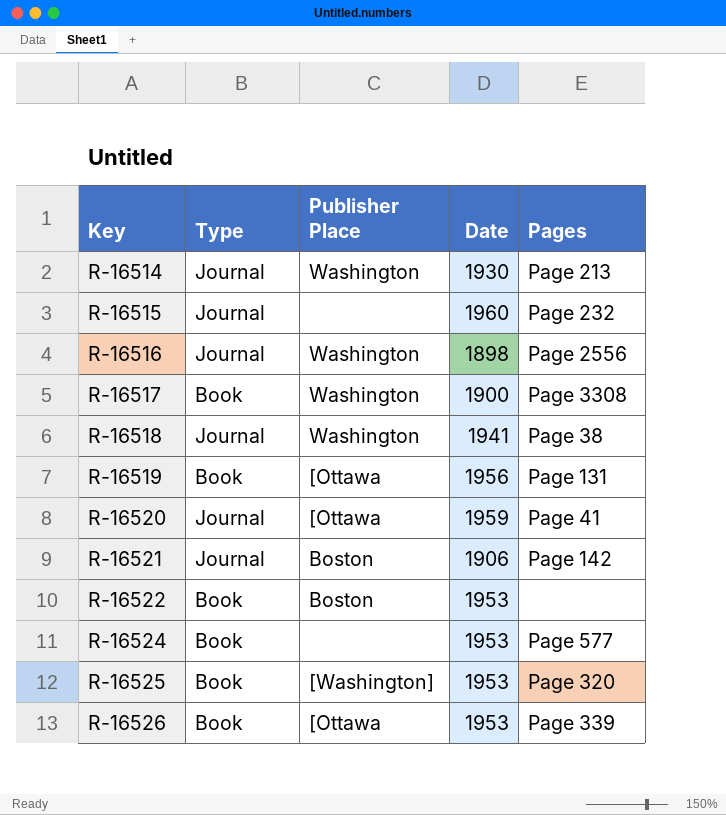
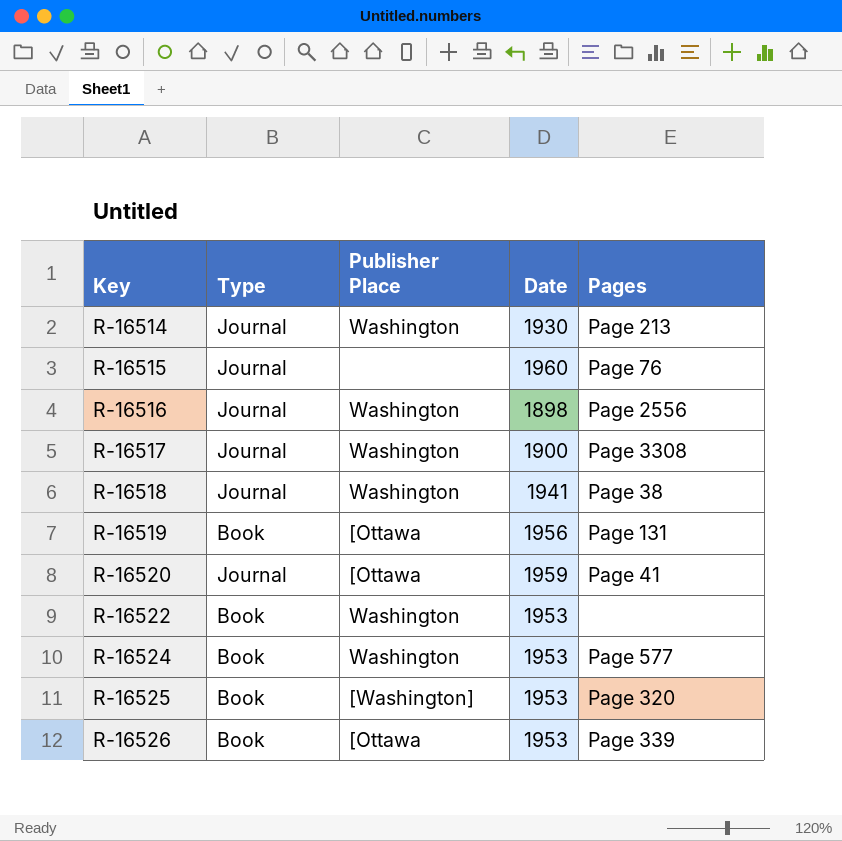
row R-16521: Journal | Boston | 1906 | Page 142 -> none
R-16515 | Pages: Page 232 -> Page 76
R-16517 | Type: Book -> Journal
R-16522 | Publisher Place: Boston -> Washington
R-16524 | Publisher Place: none -> Washington

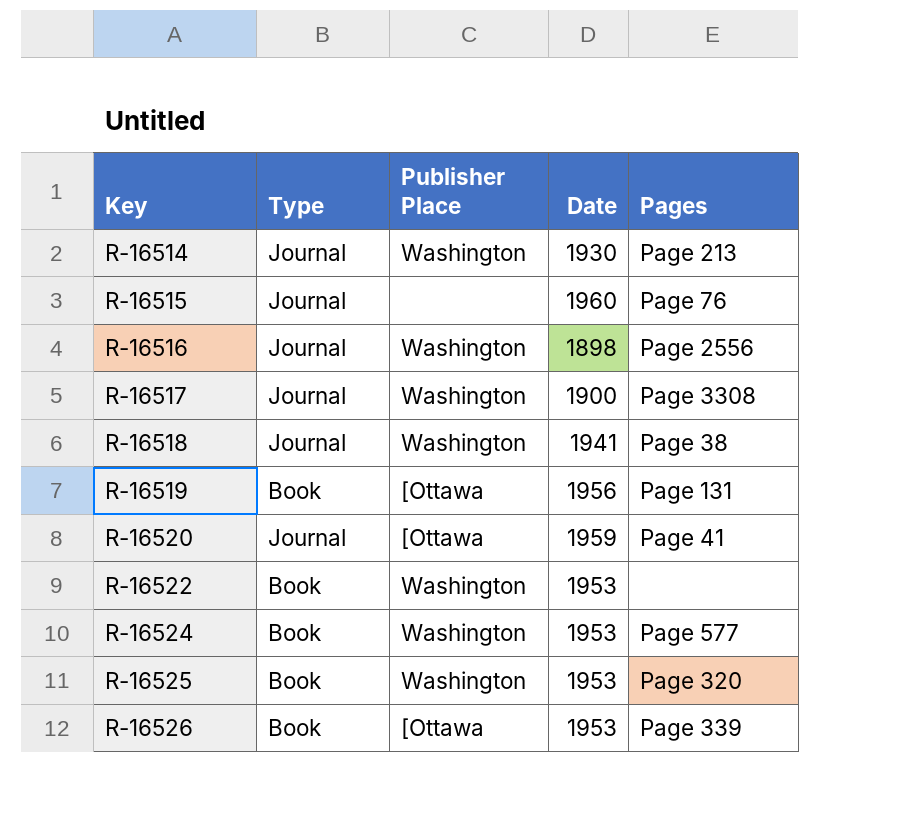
R-16525 | Publisher Place: [Washington] -> Washington

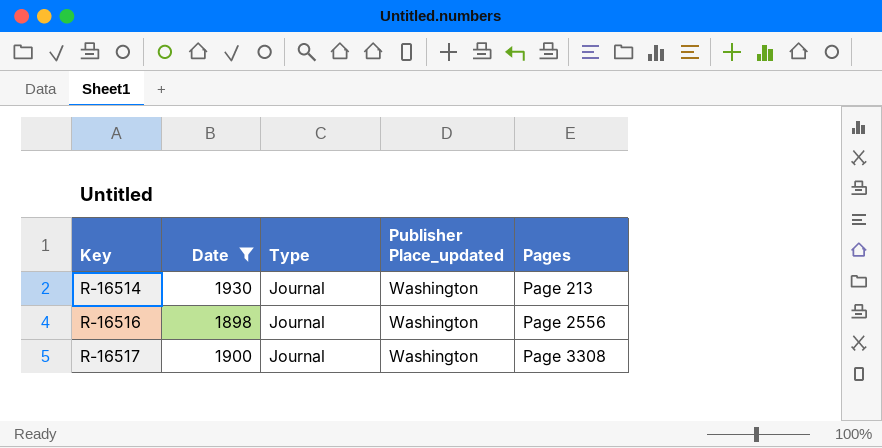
filter: none -> Date <= 1930
column Date | position: 4 -> 2
column name: Publisher Place -> Publisher Place_updated

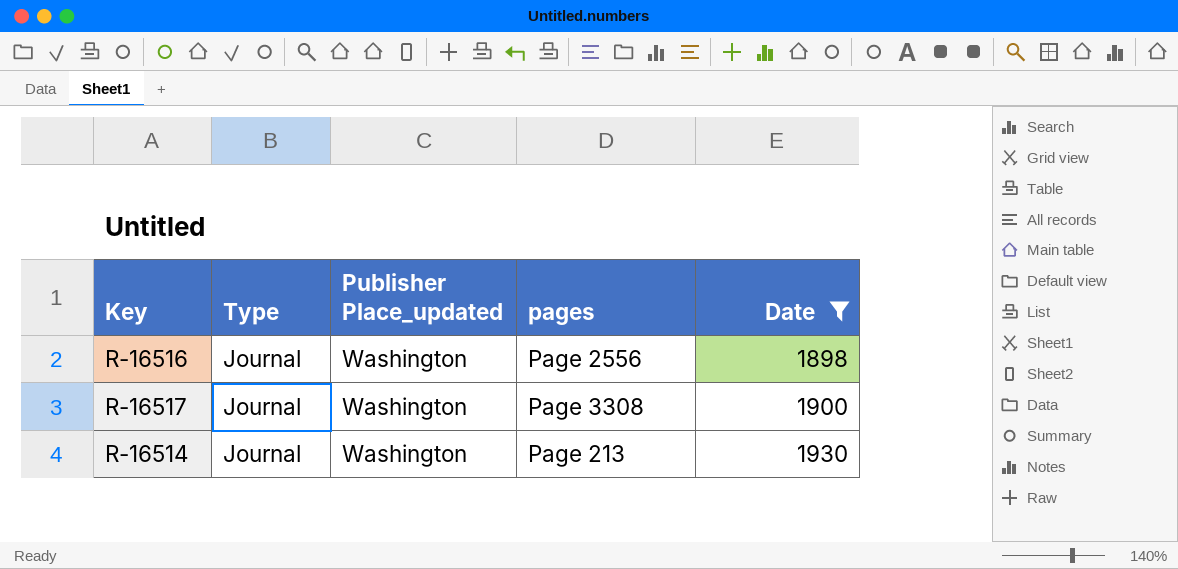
row order: Key ascending -> Date ascending
column name: Pages -> pages
column Date | position: 2 -> 5

